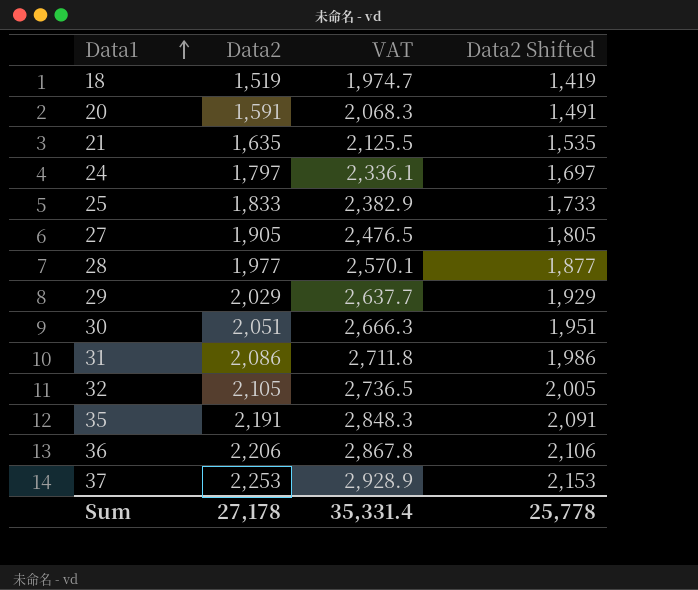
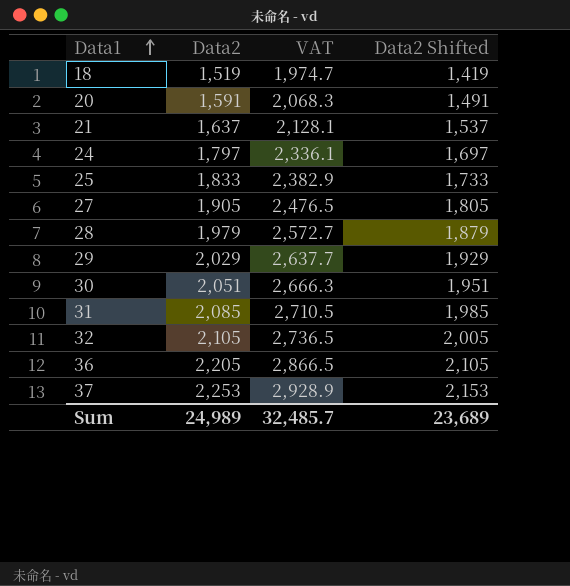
row 35: 2,191 | 2,848.3 | 2,091 -> none
21 | Data2: 1,635 -> 1,637
21 | VAT: 2,125.5 -> 2,128.1
21 | Data2 Shifted: 1,535 -> 1,537
28 | Data2: 1,977 -> 1,979
28 | VAT: 2,570.1 -> 2,572.7
28 | Data2 Shifted: 1,877 -> 1,879
31 | Data2: 2,086 -> 2,085
31 | VAT: 2,711.8 -> 2,710.5
31 | Data2 Shifted: 1,986 -> 1,985
36 | Data2: 2,206 -> 2,205
36 | VAT: 2,867.8 -> 2,866.5
36 | Data2 Shifted: 2,106 -> 2,105
Sum | Data2: 27,178 -> 24,989
Sum | VAT: 35,331.4 -> 32,485.7
Sum | Data2 Shifted: 25,778 -> 23,689

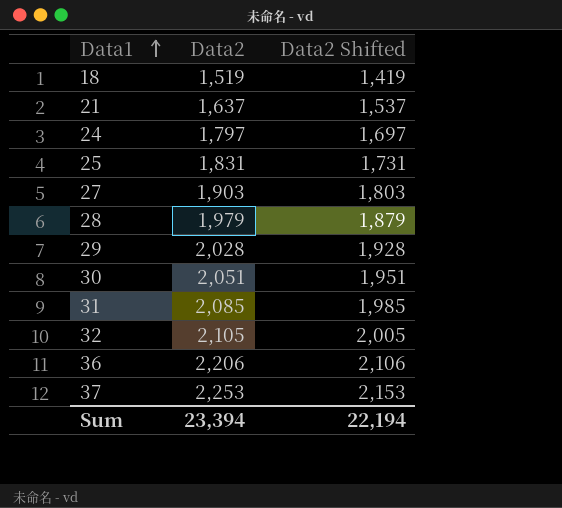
column VAT | formula: [Data2] * 1.3 -> none
row 20: 1,591 | 2,068.3 | 1,491 -> none
25 | Data2: 1,833 -> 1,831
25 | Data2 Shifted: 1,733 -> 1,731
27 | Data2: 1,905 -> 1,903
27 | Data2 Shifted: 1,805 -> 1,803
29 | Data2: 2,029 -> 2,028
29 | Data2 Shifted: 1,929 -> 1,928
36 | Data2: 2,205 -> 2,206
36 | Data2 Shifted: 2,105 -> 2,106
Sum | Data2: 24,989 -> 23,394
Sum | Data2 Shifted: 23,689 -> 22,194

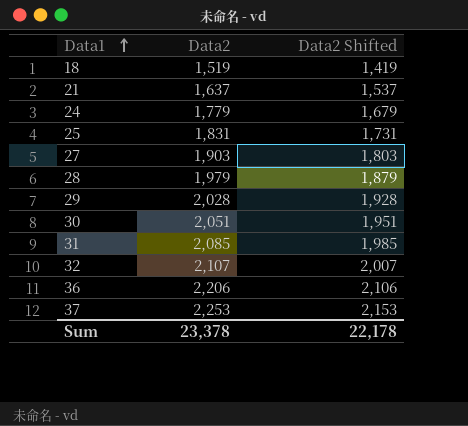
24 | Data2: 1,797 -> 1,779
24 | Data2 Shifted: 1,697 -> 1,679
32 | Data2: 2,105 -> 2,107
32 | Data2 Shifted: 2,005 -> 2,007
Sum | Data2: 23,394 -> 23,378
Sum | Data2 Shifted: 22,194 -> 22,178

